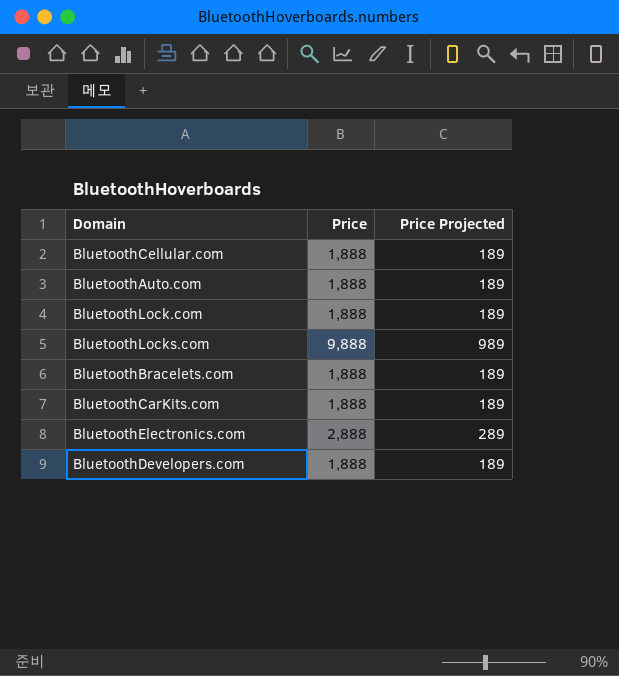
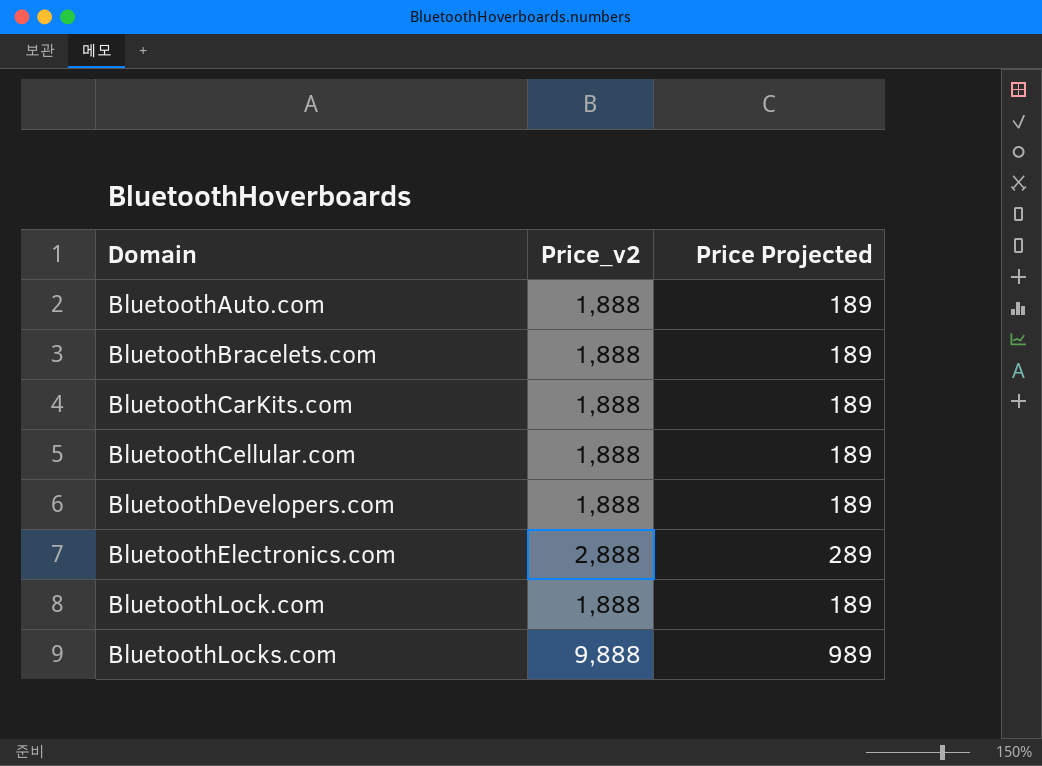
row order: none -> Domain ascending
column name: Price -> Price_v2

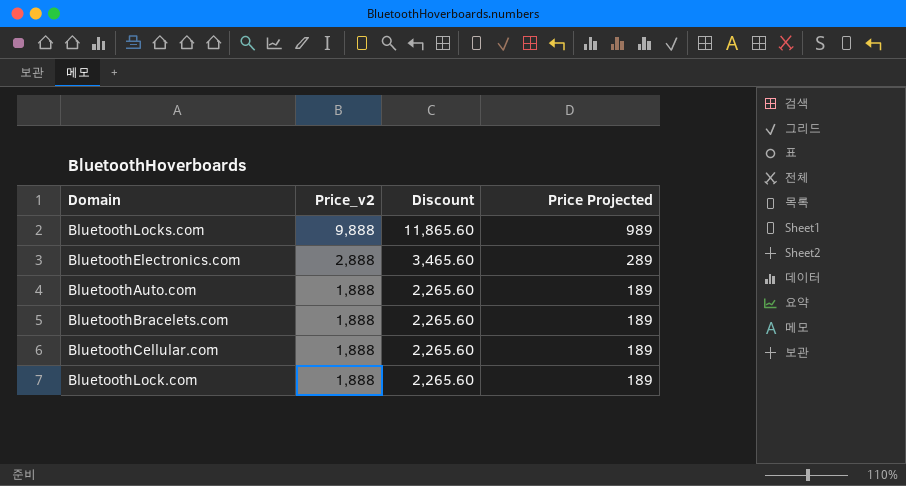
row order: Domain ascending -> Price_v2 descending
column Discount | formula: none -> [Price_v2] * 1.2
row BluetoothCarKits.com: 1,888 | 189 -> none
row BluetoothDevelopers.com: 1,888 | 189 -> none

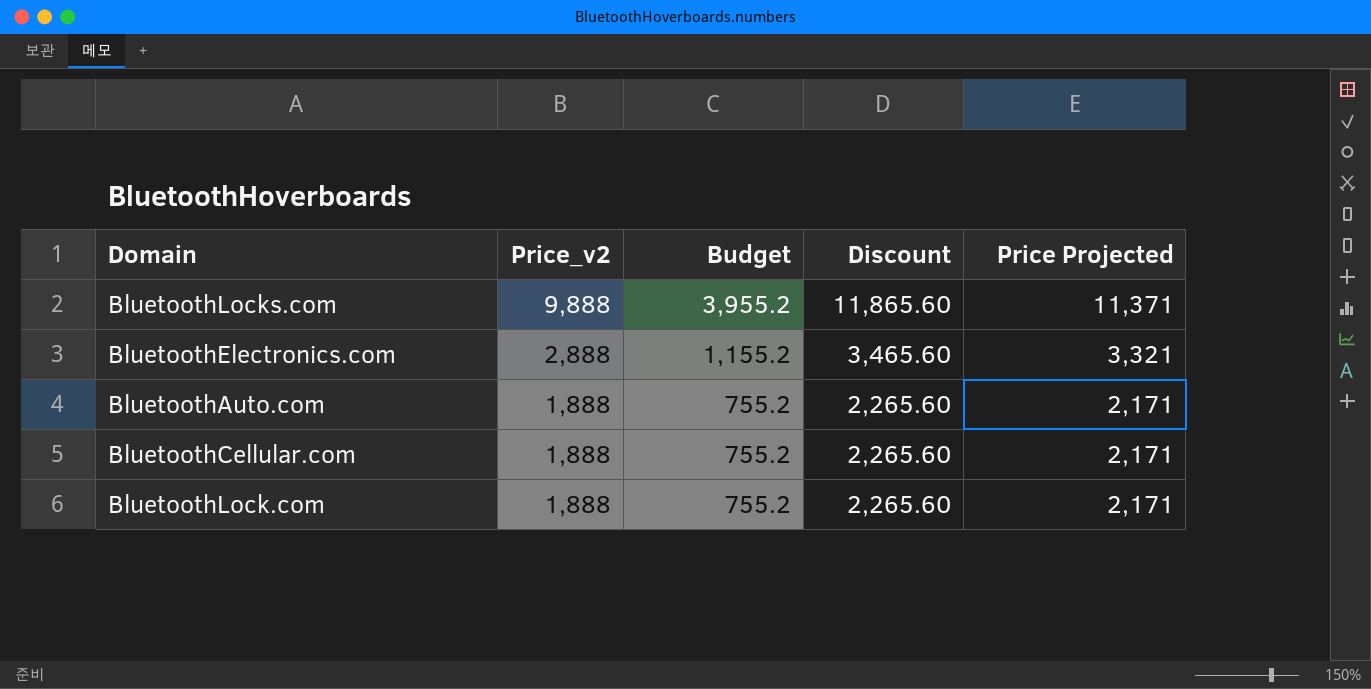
column Budget | formula: none -> [Price_v2] * 0.4
column Price Projected | formula: [Price_v2] * 0.1 -> [Price_v2] * 1.15
row BluetoothBracelets.com: 1,888 | 2,265.60 | 189 -> none

